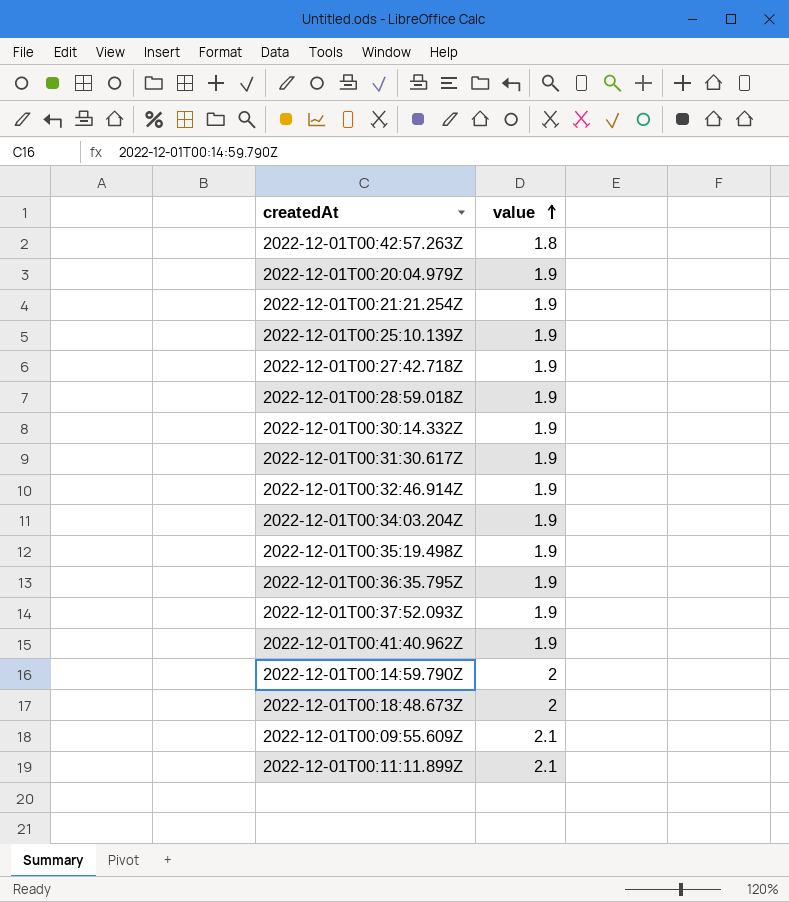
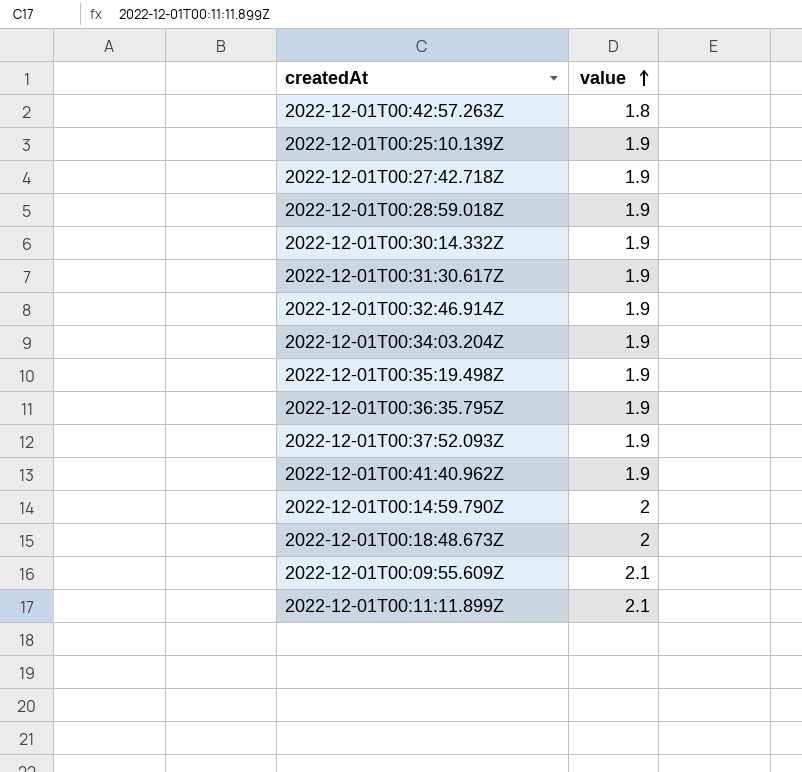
row 2022-12-01T00:20:04.979Z: 1.9 -> none
row 2022-12-01T00:21:21.254Z: 1.9 -> none

